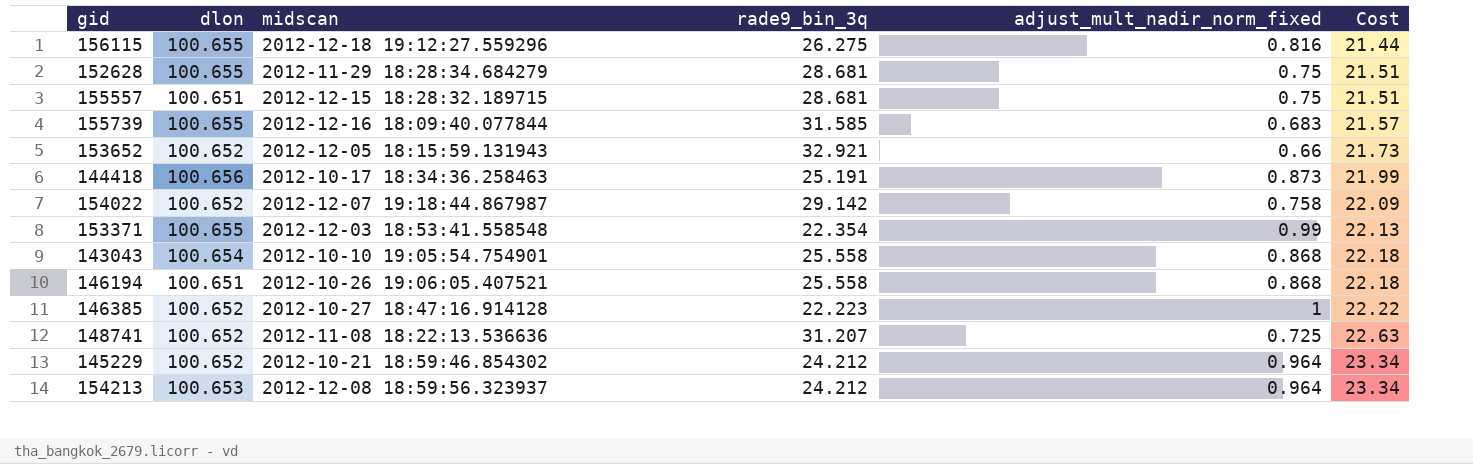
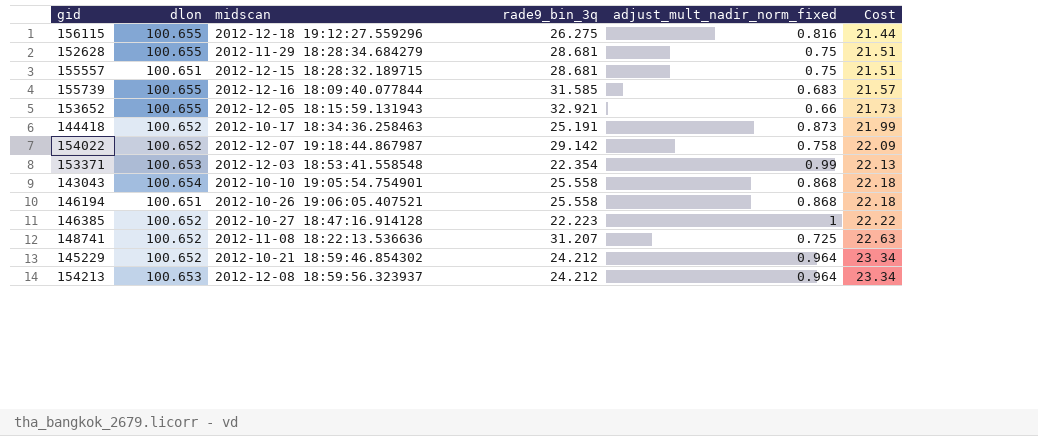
153652 | dlon: 100.652 -> 100.655
144418 | dlon: 100.656 -> 100.652
153371 | dlon: 100.655 -> 100.653

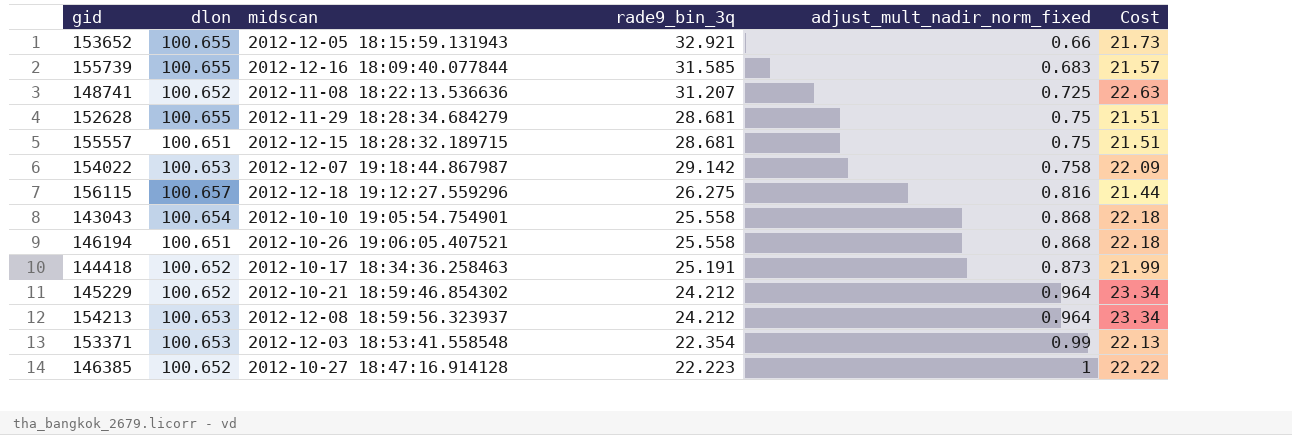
row order: Cost ascending -> adjust_mult_nadir_norm_fixed ascending
154022 | dlon: 100.652 -> 100.653
156115 | dlon: 100.655 -> 100.657

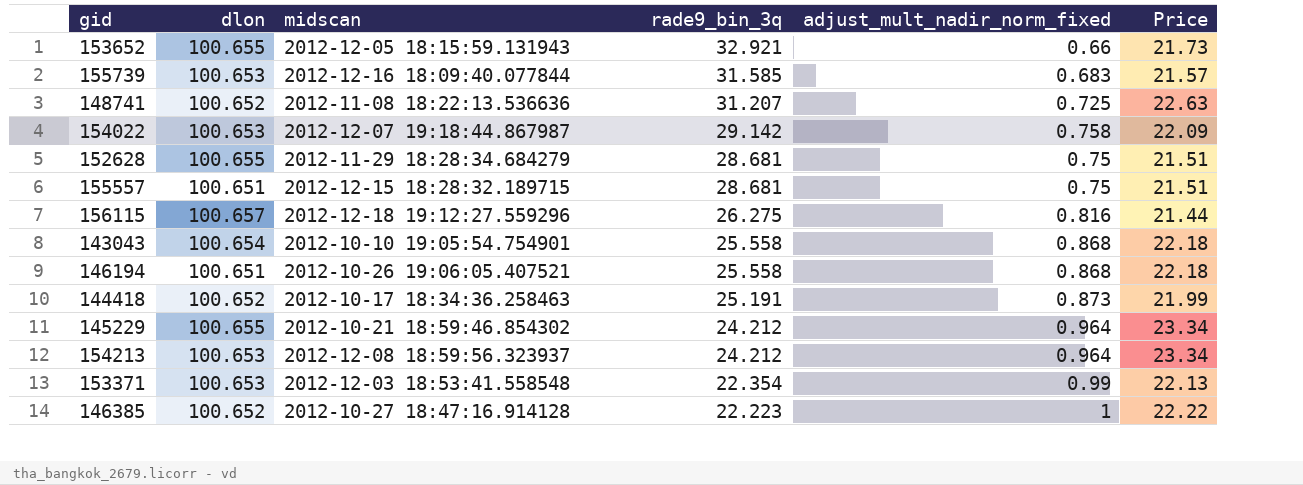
row order: adjust_mult_nadir_norm_fixed ascending -> rade9_bin_3q descending
column name: Cost -> Price
155739 | dlon: 100.655 -> 100.653
145229 | dlon: 100.652 -> 100.655

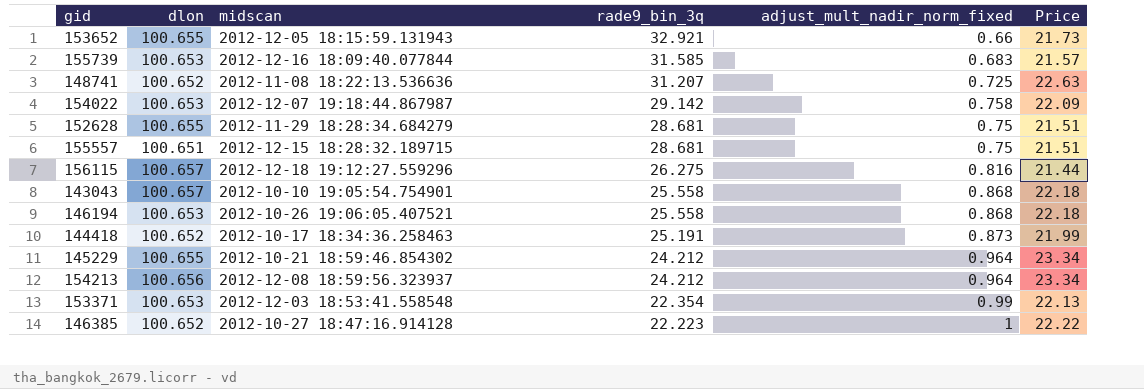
143043 | dlon: 100.654 -> 100.657
146194 | dlon: 100.651 -> 100.653
154213 | dlon: 100.653 -> 100.656

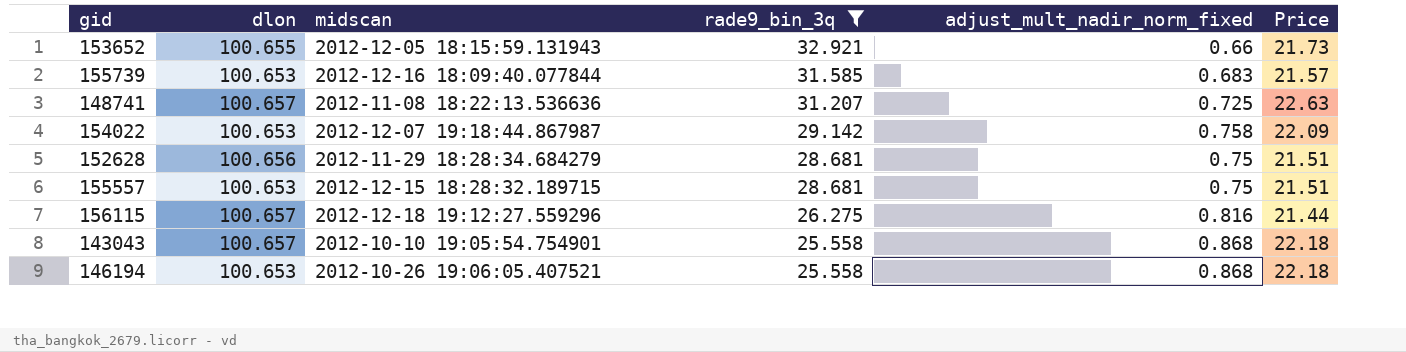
filter: none -> rade9_bin_3q >= 25.558
148741 | dlon: 100.652 -> 100.657
152628 | dlon: 100.655 -> 100.656
155557 | dlon: 100.651 -> 100.653

